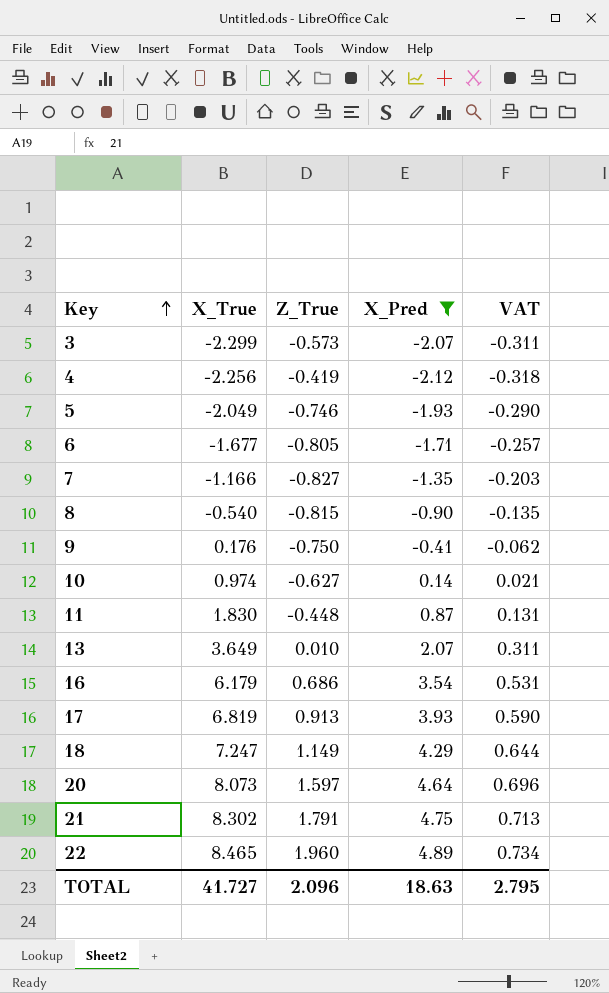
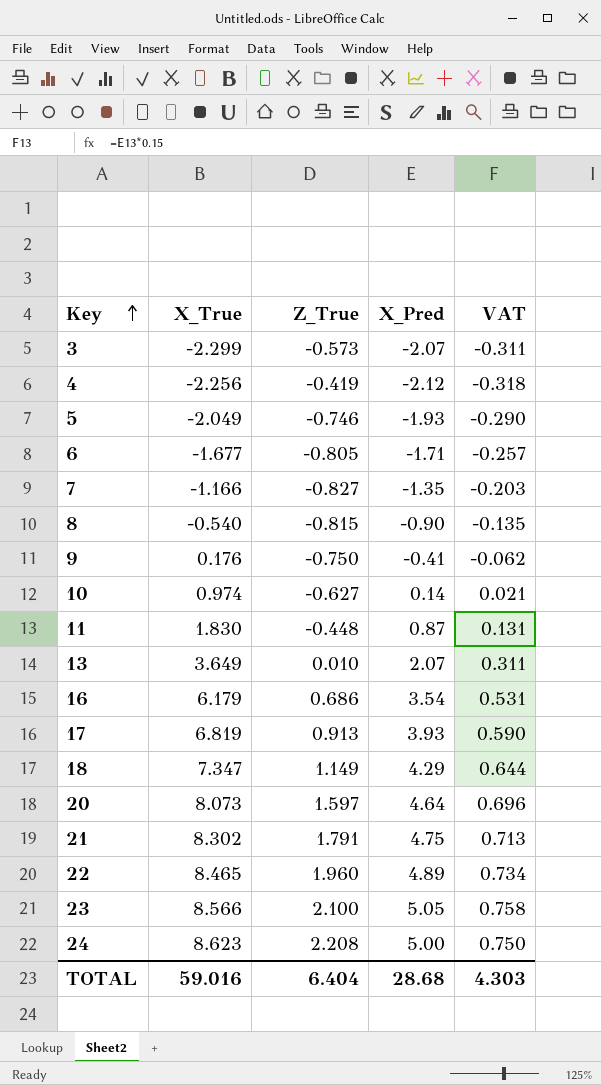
filter: X_Pred <= 4.89 -> none
18 | X_True: 7.247 -> 7.347
TOTAL | X_True: 41.727 -> 59.016
TOTAL | Z_True: 2.096 -> 6.404
TOTAL | X_Pred: 18.63 -> 28.68
TOTAL | VAT: 2.795 -> 4.303

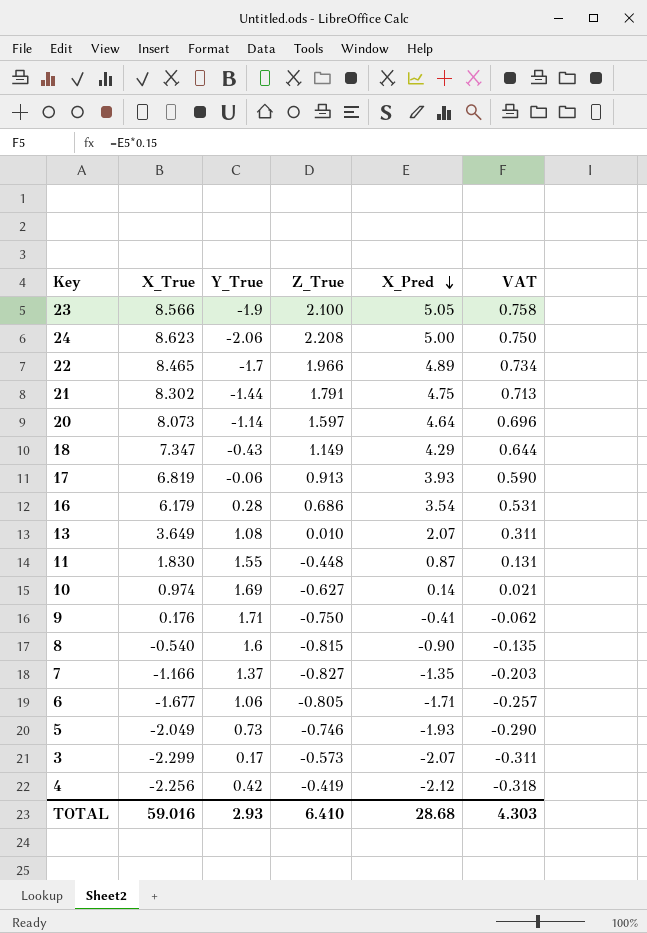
row order: Key ascending -> X_Pred descending
column Y_True | position: none -> 3
22 | Z_True: 1.960 -> 1.966
TOTAL | Z_True: 6.404 -> 6.410

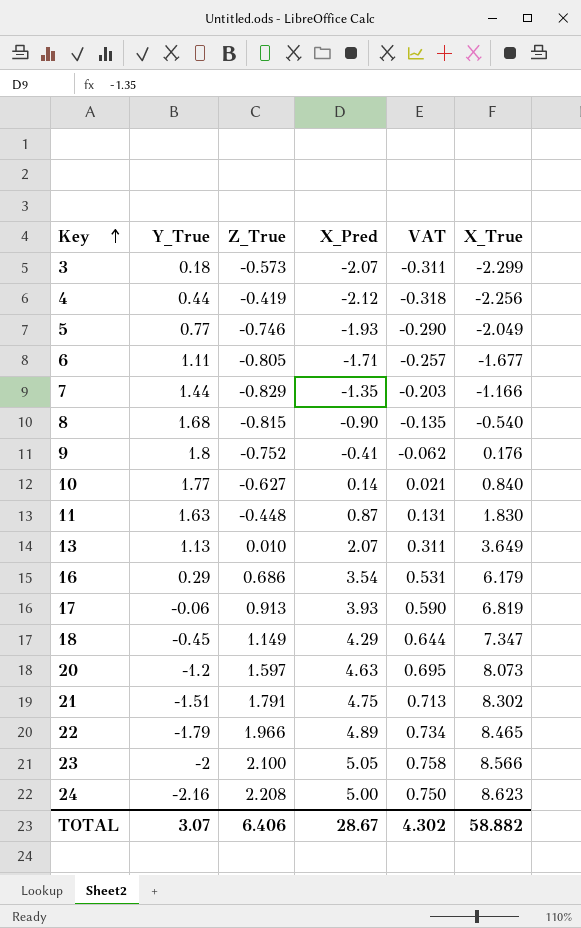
row order: X_Pred descending -> Key ascending
column X_True | position: 2 -> 6
3 | Y_True: 0.17 -> 0.18
4 | Y_True: 0.42 -> 0.44
5 | Y_True: 0.73 -> 0.77
6 | Y_True: 1.06 -> 1.11
7 | Y_True: 1.37 -> 1.44
7 | Z_True: -0.827 -> -0.829
8 | Y_True: 1.6 -> 1.68
9 | Y_True: 1.71 -> 1.8
9 | Z_True: -0.750 -> -0.752
10 | Y_True: 1.69 -> 1.77
10 | X_True: 0.974 -> 0.840
11 | Y_True: 1.55 -> 1.63
13 | Y_True: 1.08 -> 1.13
16 | Y_True: 0.28 -> 0.29
18 | Y_True: -0.43 -> -0.45
20 | Y_True: -1.14 -> -1.2
20 | X_Pred: 4.64 -> 4.63
20 | VAT: 0.696 -> 0.695
21 | Y_True: -1.44 -> -1.51
22 | Y_True: -1.7 -> -1.79
23 | Y_True: -1.9 -> -2
24 | Y_True: -2.06 -> -2.16
TOTAL | Y_True: 2.93 -> 3.07
TOTAL | Z_True: 6.410 -> 6.406
TOTAL | X_Pred: 28.68 -> 28.67
TOTAL | VAT: 4.303 -> 4.302
TOTAL | X_True: 59.016 -> 58.882

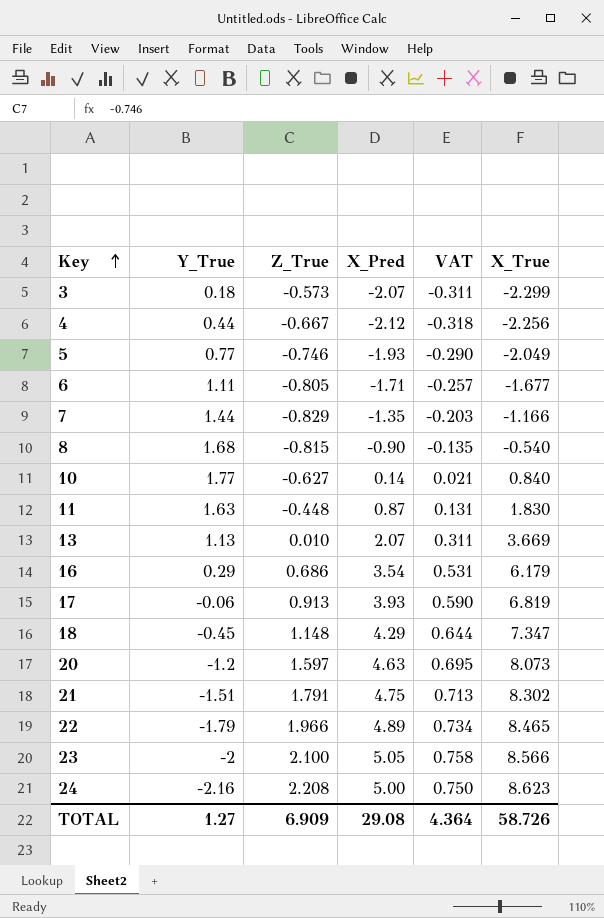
row 9: 1.8 | -0.752 | -0.41 | -0.062 | 0.176 -> none
4 | Z_True: -0.419 -> -0.667
13 | X_True: 3.649 -> 3.669
18 | Z_True: 1.149 -> 1.148
TOTAL | Y_True: 3.07 -> 1.27
TOTAL | Z_True: 6.406 -> 6.909
TOTAL | X_Pred: 28.67 -> 29.08
TOTAL | VAT: 4.302 -> 4.364
TOTAL | X_True: 58.882 -> 58.726

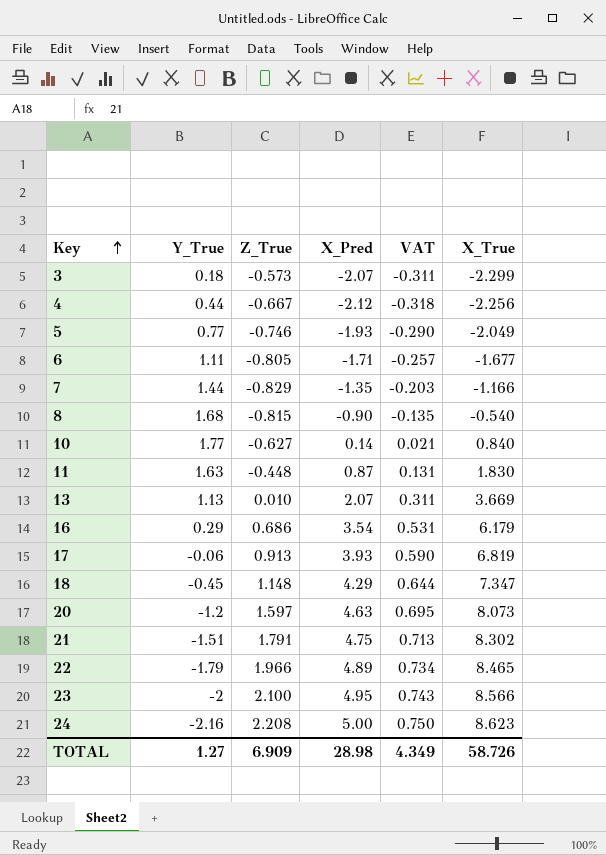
23 | X_Pred: 5.05 -> 4.95
23 | VAT: 0.758 -> 0.743
TOTAL | X_Pred: 29.08 -> 28.98
TOTAL | VAT: 4.364 -> 4.349

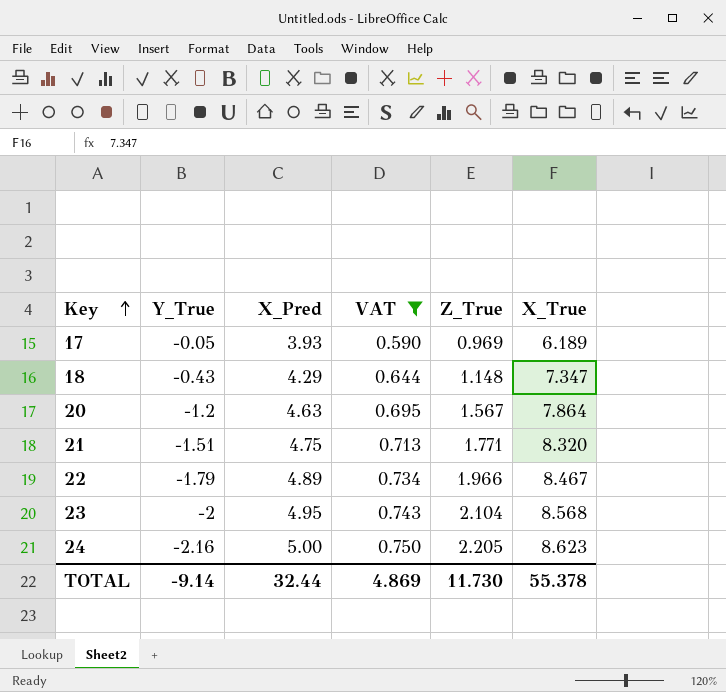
filter: none -> VAT >= 0.590
column Z_True | position: 3 -> 5
17 | Y_True: -0.06 -> -0.05
17 | Z_True: 0.913 -> 0.969
17 | X_True: 6.819 -> 6.189
18 | Y_True: -0.45 -> -0.43
20 | Z_True: 1.597 -> 1.567
20 | X_True: 8.073 -> 7.864
21 | Z_True: 1.791 -> 1.771
21 | X_True: 8.302 -> 8.320
22 | X_True: 8.465 -> 8.467
23 | Z_True: 2.100 -> 2.104
23 | X_True: 8.566 -> 8.568
24 | Z_True: 2.208 -> 2.205
TOTAL | Y_True: 1.27 -> -9.14
TOTAL | X_Pred: 28.98 -> 32.44
TOTAL | VAT: 4.349 -> 4.869
TOTAL | Z_True: 6.909 -> 11.730
TOTAL | X_True: 58.726 -> 55.378

